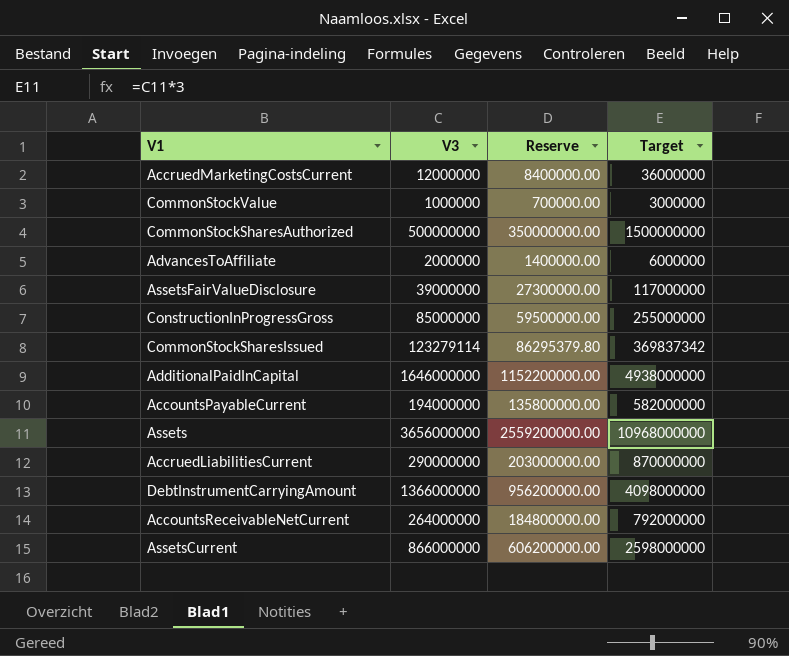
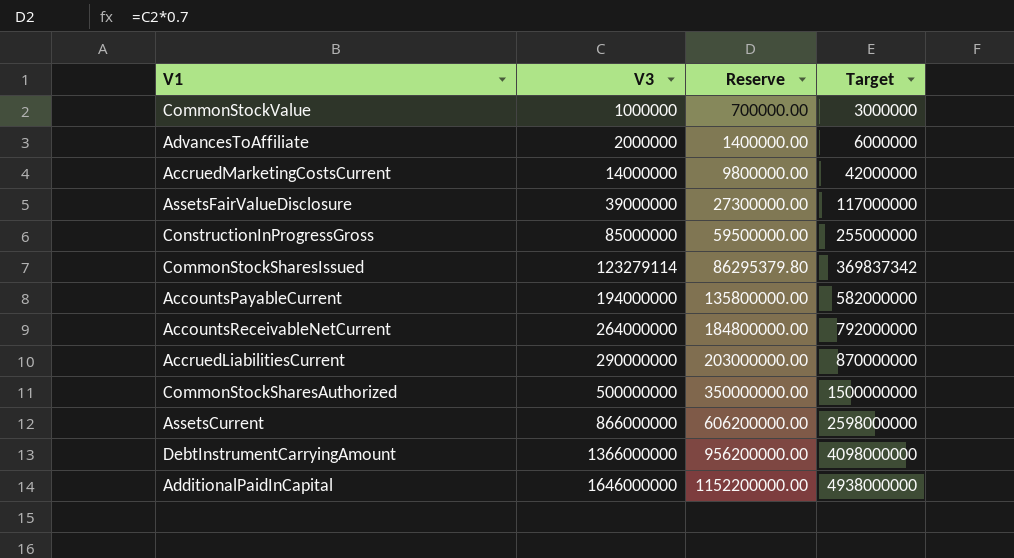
row order: none -> V3 ascending
row Assets: 3656000000 | 2559200000.00 | 10968000000 -> none
AccruedMarketingCostsCurrent | V3: 12000000 -> 14000000
AccruedMarketingCostsCurrent | Reserve: 8400000.00 -> 9800000.00
AccruedMarketingCostsCurrent | Target: 36000000 -> 42000000

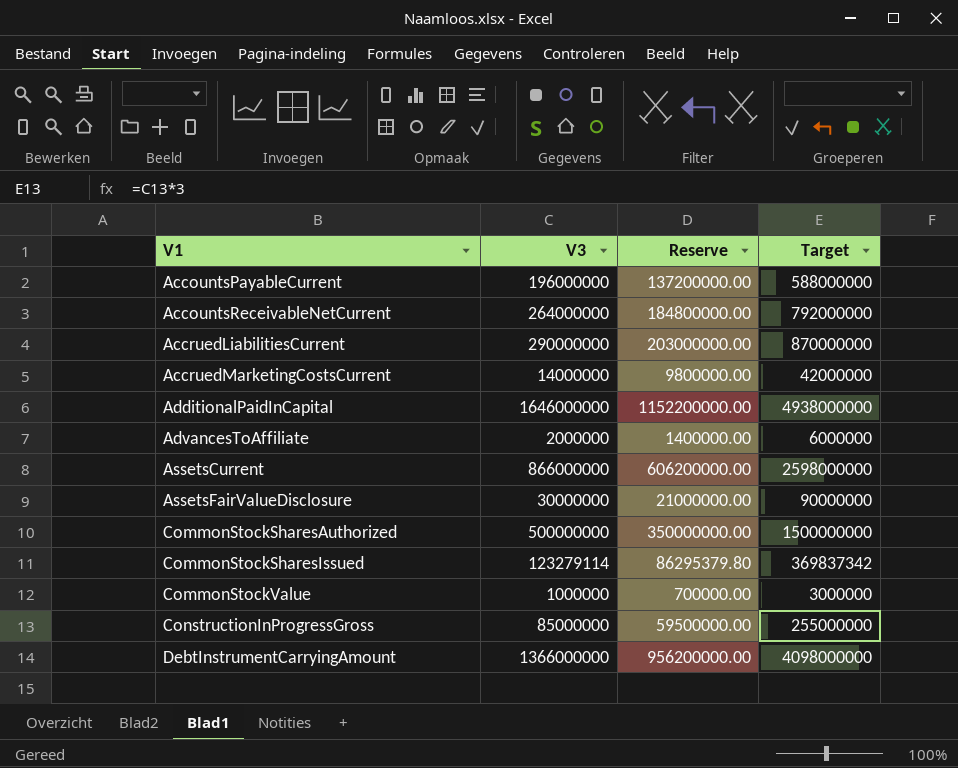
row order: V3 ascending -> V1 ascending
AccountsPayableCurrent | V3: 194000000 -> 196000000
AccountsPayableCurrent | Reserve: 135800000.00 -> 137200000.00
AccountsPayableCurrent | Target: 582000000 -> 588000000
AssetsFairValueDisclosure | V3: 39000000 -> 30000000
AssetsFairValueDisclosure | Reserve: 27300000.00 -> 21000000.00
AssetsFairValueDisclosure | Target: 117000000 -> 90000000

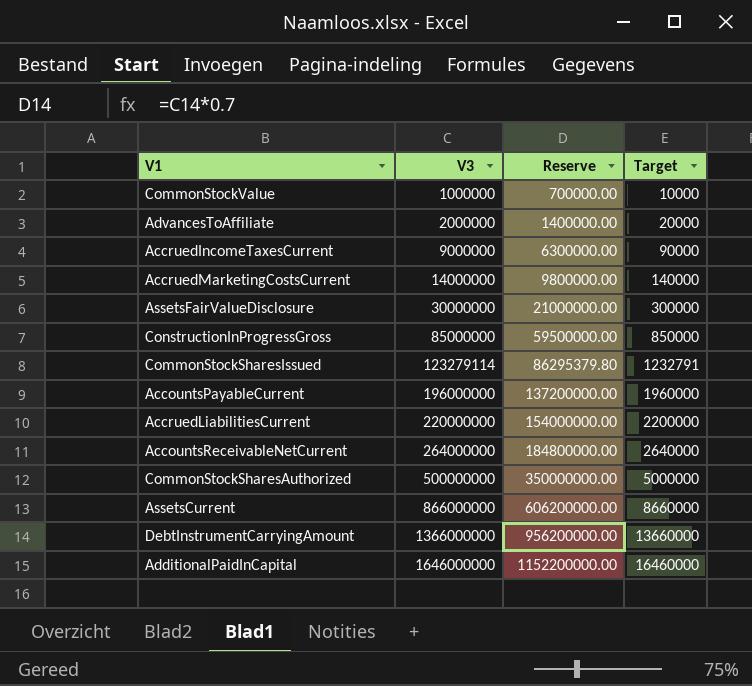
row order: V1 ascending -> V3 ascending
column Target | formula: [V3] * 3 -> [V3] * 0.01
row AccruedIncomeTaxesCurrent: none -> 9000000 | 6300000.00 | 90000
AccruedLiabilitiesCurrent | V3: 290000000 -> 220000000
AccruedLiabilitiesCurrent | Reserve: 203000000.00 -> 154000000.00

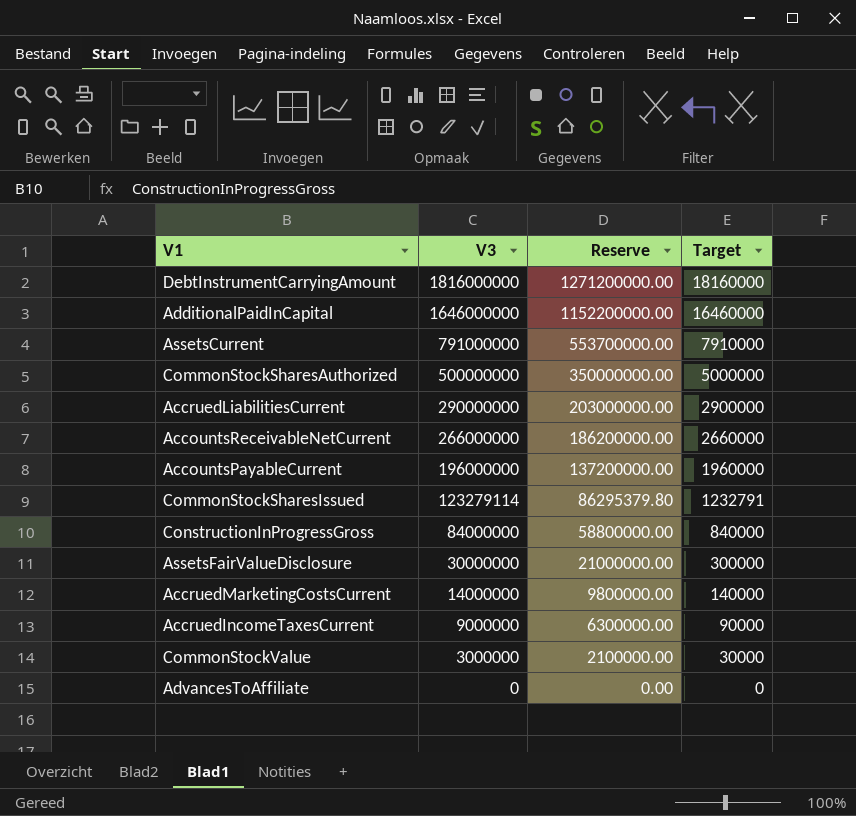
row order: V3 ascending -> V3 descending
DebtInstrumentCarryingAmount | V3: 1366000000 -> 1816000000
DebtInstrumentCarryingAmount | Reserve: 956200000.00 -> 1271200000.00
DebtInstrumentCarryingAmount | Target: 13660000 -> 18160000
AssetsCurrent | V3: 866000000 -> 791000000
AssetsCurrent | Reserve: 606200000.00 -> 553700000.00
AssetsCurrent | Target: 8660000 -> 7910000
AccruedLiabilitiesCurrent | V3: 220000000 -> 290000000
AccruedLiabilitiesCurrent | Reserve: 154000000.00 -> 203000000.00
AccruedLiabilitiesCurrent | Target: 2200000 -> 2900000
AccountsReceivableNetCurrent | V3: 264000000 -> 266000000
AccountsReceivableNetCurrent | Reserve: 184800000.00 -> 186200000.00
AccountsReceivableNetCurrent | Target: 2640000 -> 2660000
ConstructionInProgressGross | V3: 85000000 -> 84000000
ConstructionInProgressGross | Reserve: 59500000.00 -> 58800000.00
ConstructionInProgressGross | Target: 850000 -> 840000
CommonStockValue | V3: 1000000 -> 3000000
CommonStockValue | Reserve: 700000.00 -> 2100000.00
CommonStockValue | Target: 10000 -> 30000
AdvancesToAffiliate | V3: 2000000 -> 0
AdvancesToAffiliate | Reserve: 1400000.00 -> 0.00
AdvancesToAffiliate | Target: 20000 -> 0

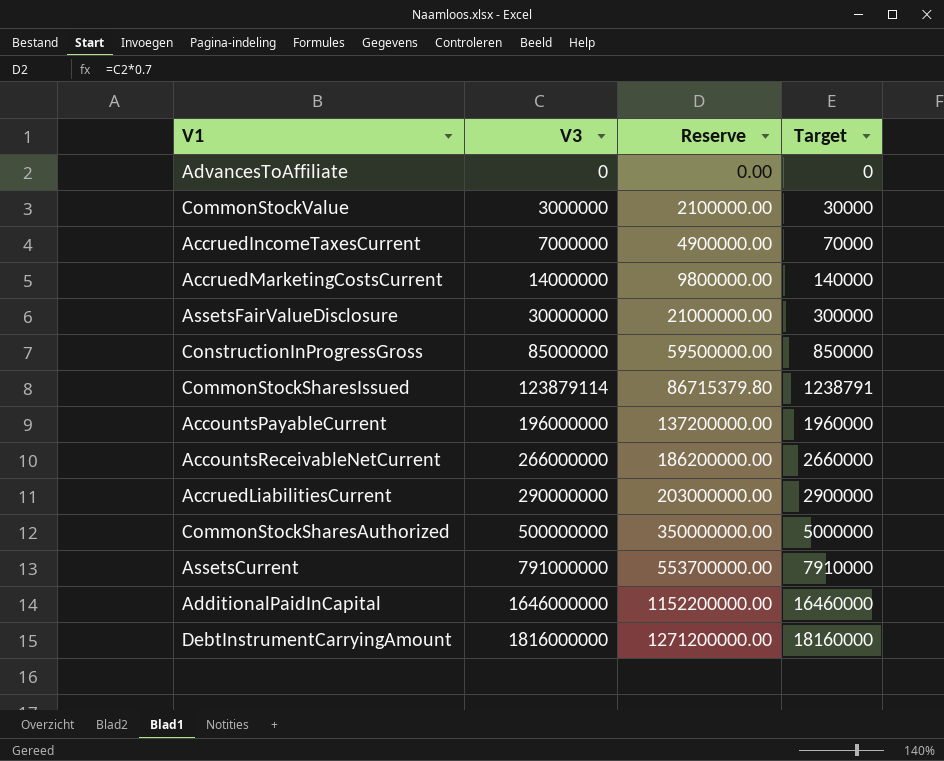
row order: V3 descending -> V3 ascending
AccruedIncomeTaxesCurrent | V3: 9000000 -> 7000000
AccruedIncomeTaxesCurrent | Reserve: 6300000.00 -> 4900000.00
AccruedIncomeTaxesCurrent | Target: 90000 -> 70000
ConstructionInProgressGross | V3: 84000000 -> 85000000
ConstructionInProgressGross | Reserve: 58800000.00 -> 59500000.00
ConstructionInProgressGross | Target: 840000 -> 850000
CommonStockSharesIssued | V3: 123279114 -> 123879114
CommonStockSharesIssued | Reserve: 86295379.80 -> 86715379.80
CommonStockSharesIssued | Target: 1232791 -> 1238791

